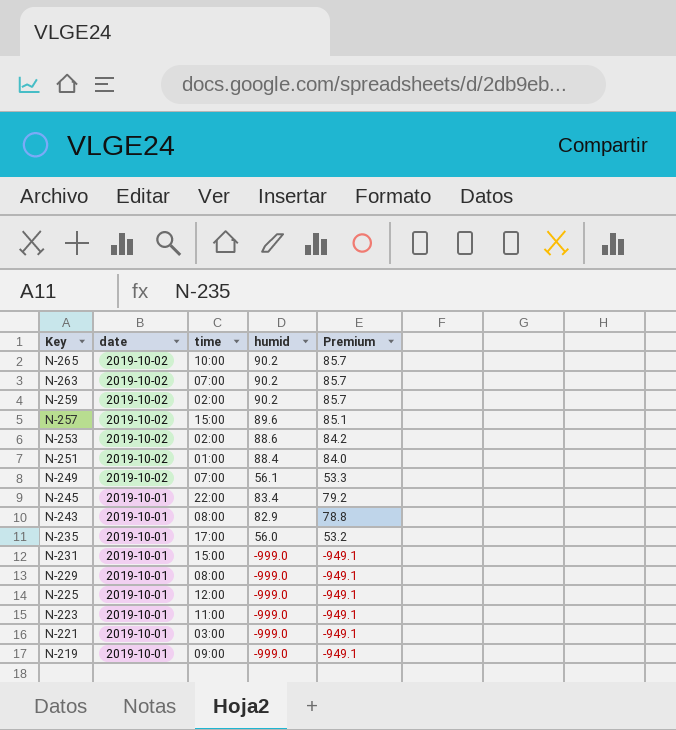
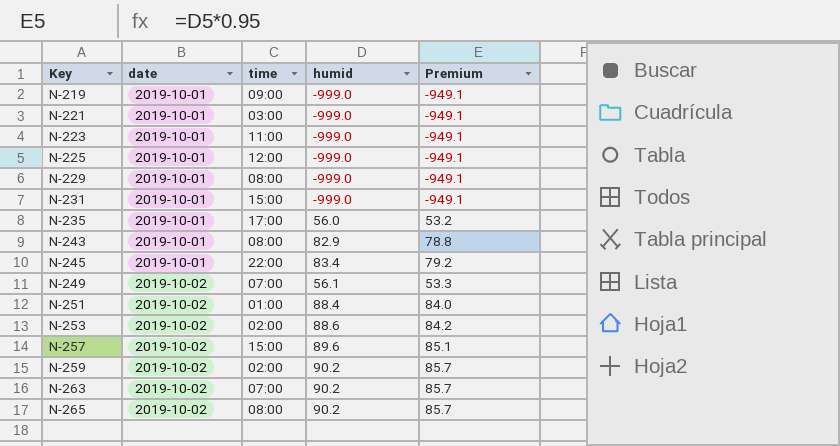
row order: Key descending -> Key ascending
N-265 | time: 10:00 -> 08:00

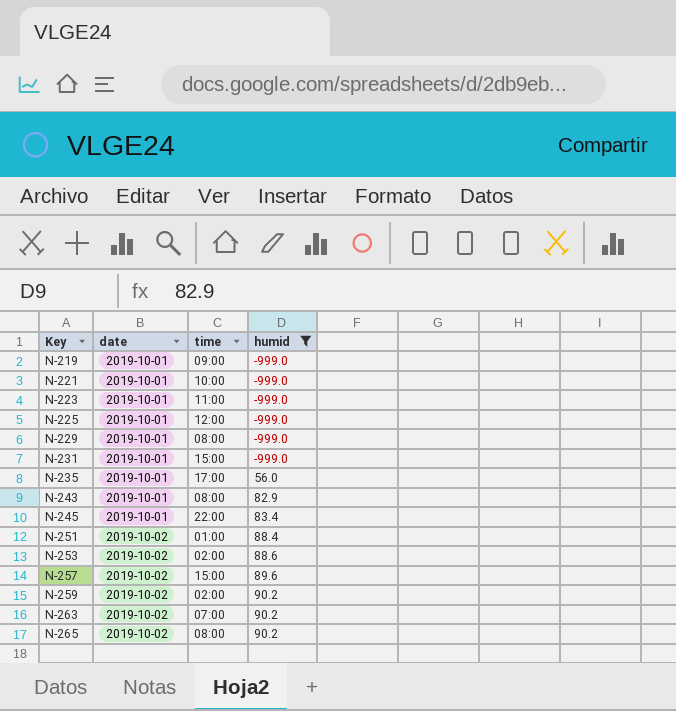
filter: none -> humid != 56.1
column Premium | formula: [humid] * 0.95 -> none
N-221 | time: 03:00 -> 10:00

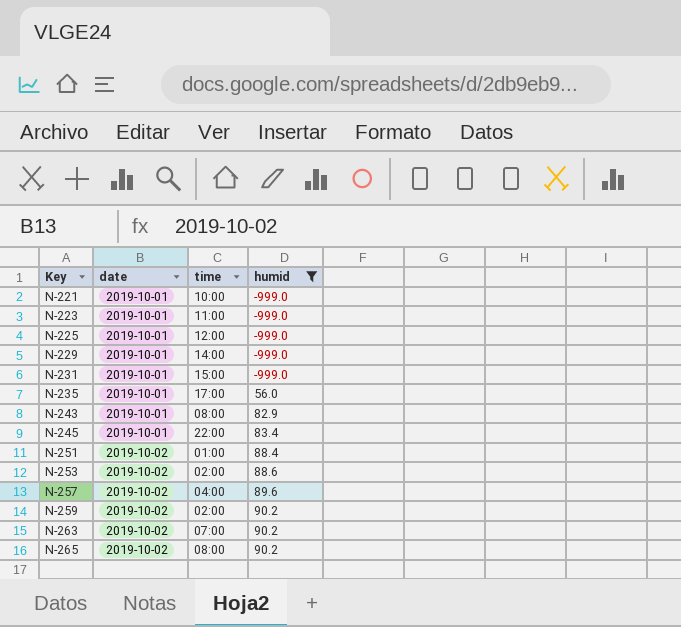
row N-219: 2019-10-01 | 09:00 | -999.0 -> none
N-229 | time: 08:00 -> 14:00
N-257 | time: 15:00 -> 04:00

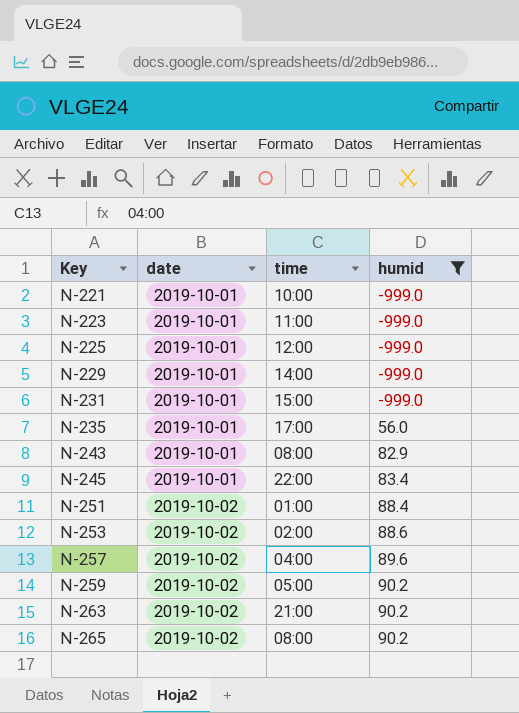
N-259 | time: 02:00 -> 05:00
N-263 | time: 07:00 -> 21:00

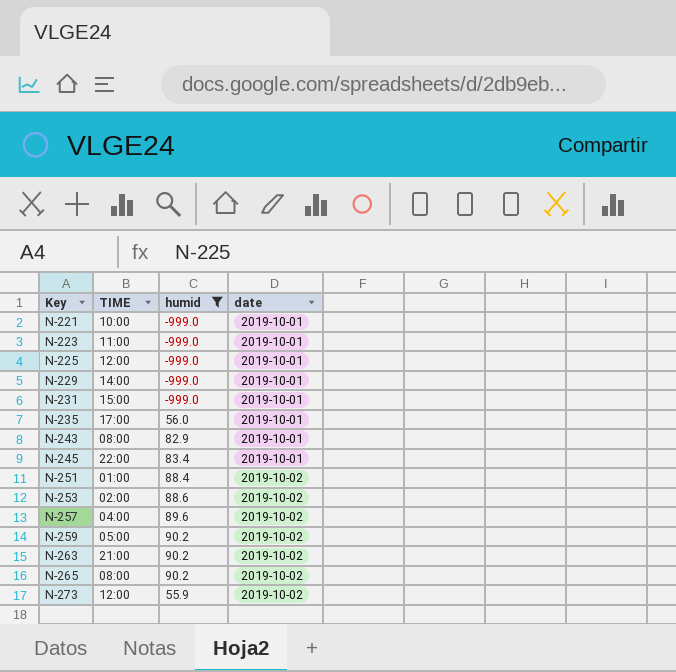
column name: time -> TIME
column date | position: 2 -> 4
row N-273: none -> 12:00 | 55.9 | 2019-10-02

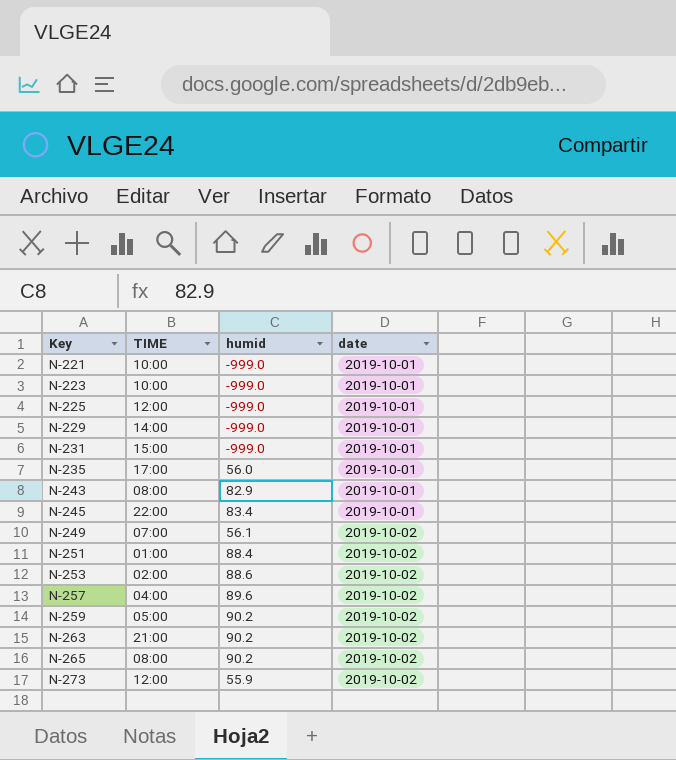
filter: humid != 56.1 -> none
N-223 | TIME: 11:00 -> 10:00

